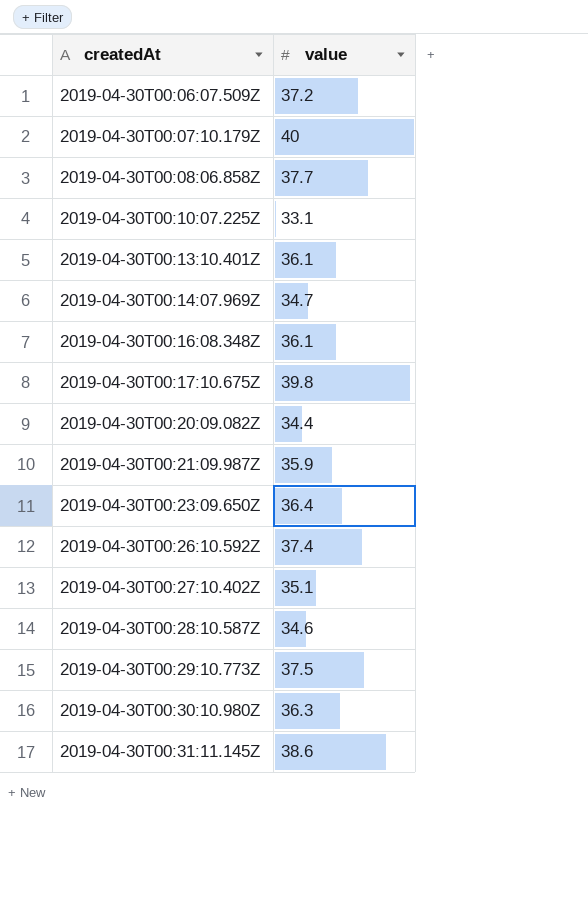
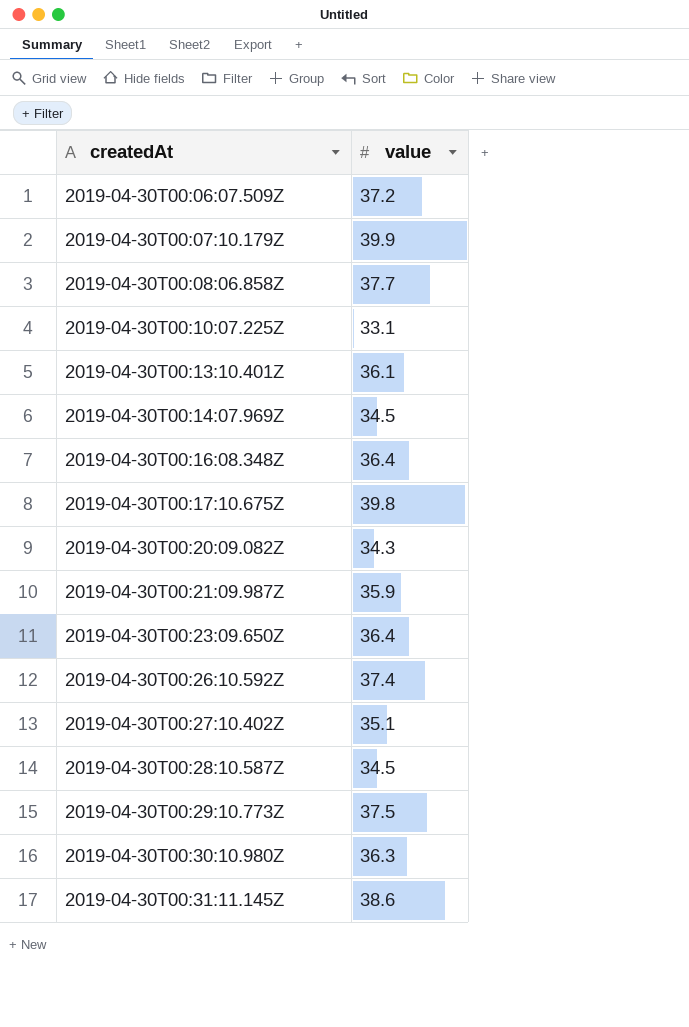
2019-04-30T00:07:10.179Z | value: 40 -> 39.9
2019-04-30T00:14:07.969Z | value: 34.7 -> 34.5
2019-04-30T00:16:08.348Z | value: 36.1 -> 36.4
2019-04-30T00:20:09.082Z | value: 34.4 -> 34.3
2019-04-30T00:28:10.587Z | value: 34.6 -> 34.5

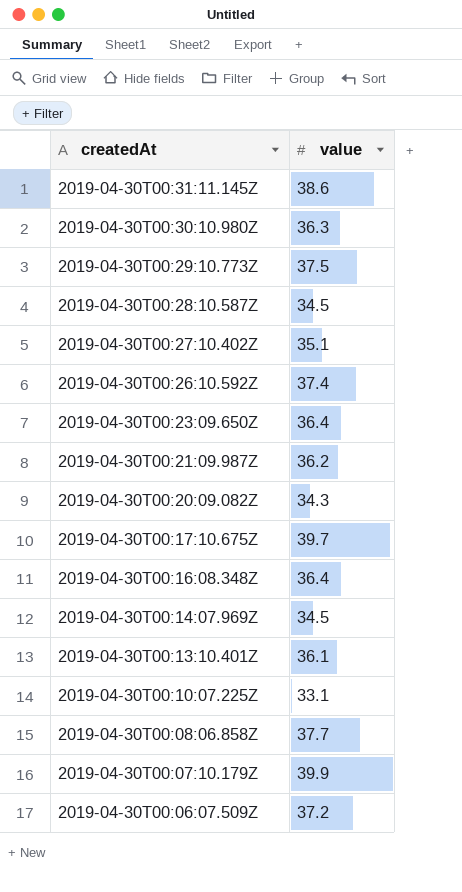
row order: createdAt ascending -> createdAt descending
2019-04-30T00:21:09.987Z | value: 35.9 -> 36.2
2019-04-30T00:17:10.675Z | value: 39.8 -> 39.7

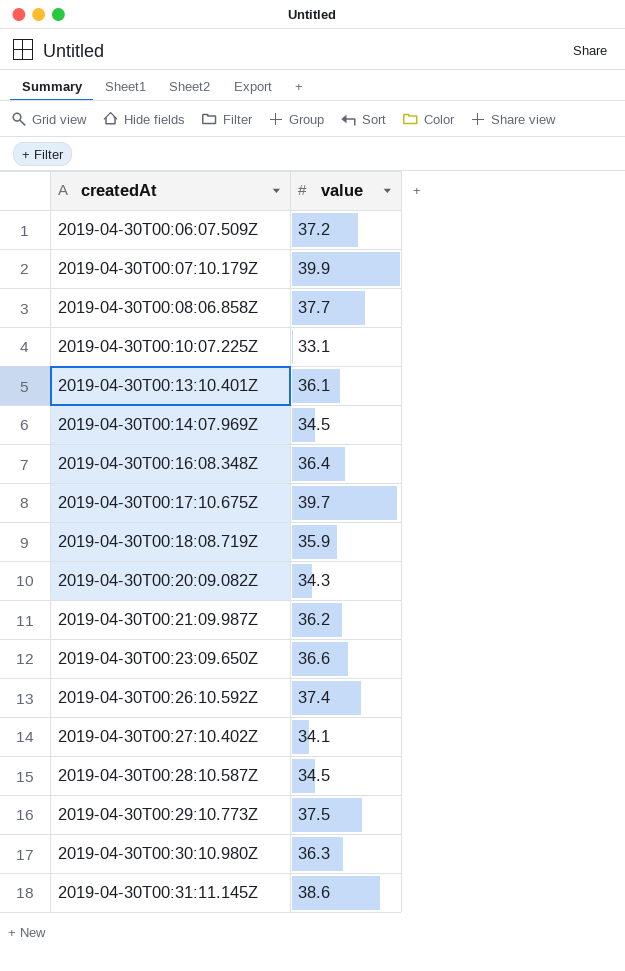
row order: createdAt descending -> createdAt ascending
row 2019-04-30T00:18:08.719Z: none -> 35.9
2019-04-30T00:23:09.650Z | value: 36.4 -> 36.6
2019-04-30T00:27:10.402Z | value: 35.1 -> 34.1

